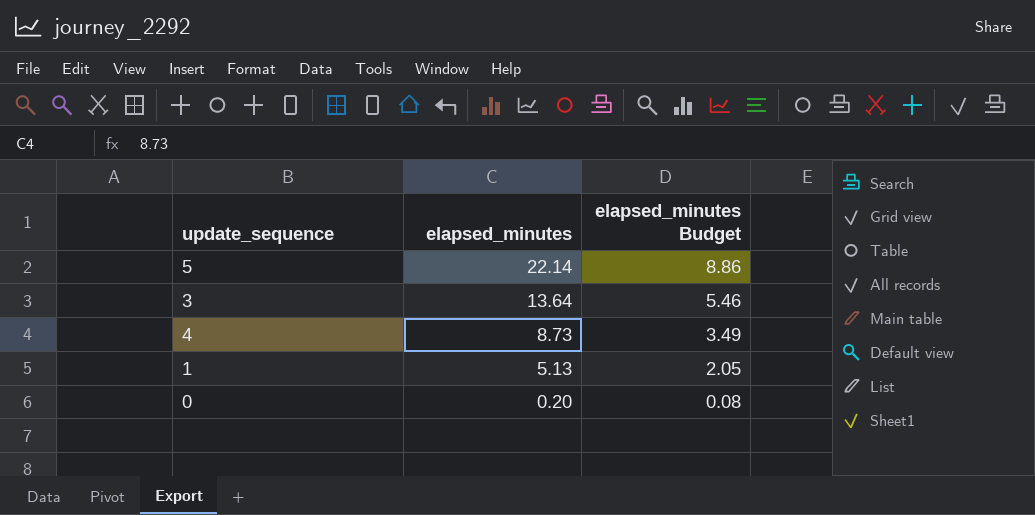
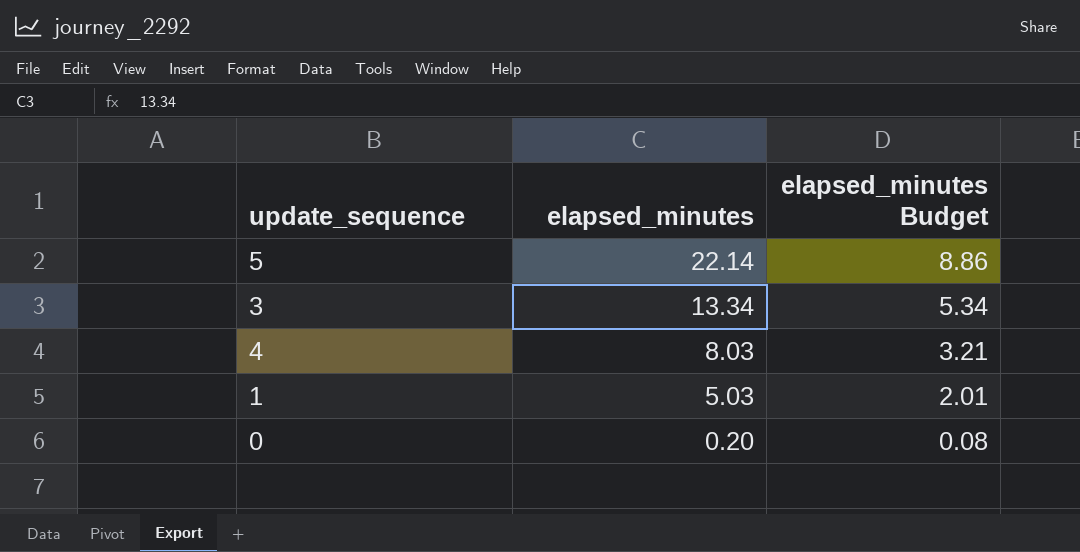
3 | elapsed_minutes: 13.64 -> 13.34
3 | elapsed_minutes Budget: 5.46 -> 5.34
4 | elapsed_minutes: 8.73 -> 8.03
4 | elapsed_minutes Budget: 3.49 -> 3.21
1 | elapsed_minutes: 5.13 -> 5.03
1 | elapsed_minutes Budget: 2.05 -> 2.01

